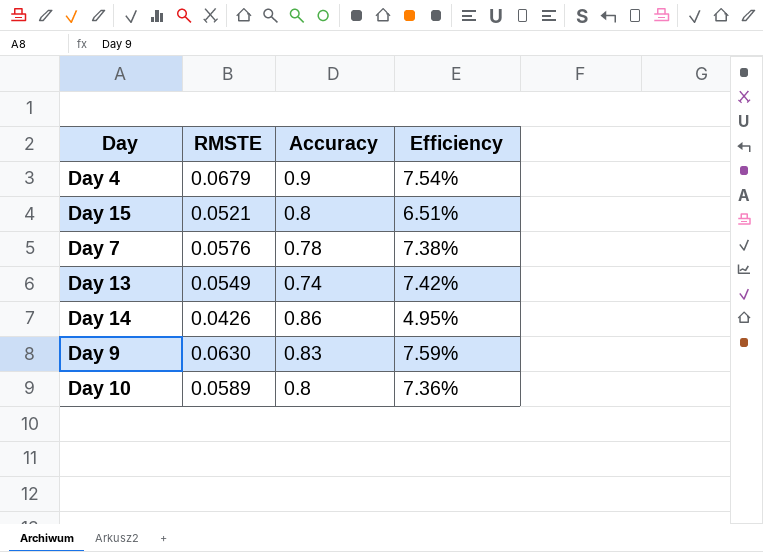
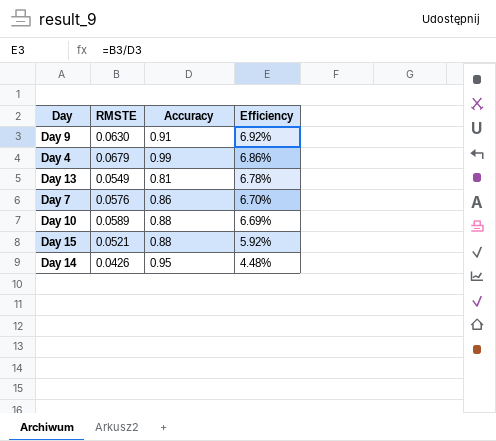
row order: none -> Efficiency descending
Day 9 | Accuracy: 0.83 -> 0.91
Day 9 | Efficiency: 7.59% -> 6.92%
Day 4 | Accuracy: 0.9 -> 0.99
Day 4 | Efficiency: 7.54% -> 6.86%
Day 13 | Accuracy: 0.74 -> 0.81
Day 13 | Efficiency: 7.42% -> 6.78%
Day 7 | Accuracy: 0.78 -> 0.86
Day 7 | Efficiency: 7.38% -> 6.70%
Day 10 | Accuracy: 0.8 -> 0.88
Day 10 | Efficiency: 7.36% -> 6.69%
Day 15 | Accuracy: 0.8 -> 0.88
Day 15 | Efficiency: 6.51% -> 5.92%
Day 14 | Accuracy: 0.86 -> 0.95
Day 14 | Efficiency: 4.95% -> 4.48%

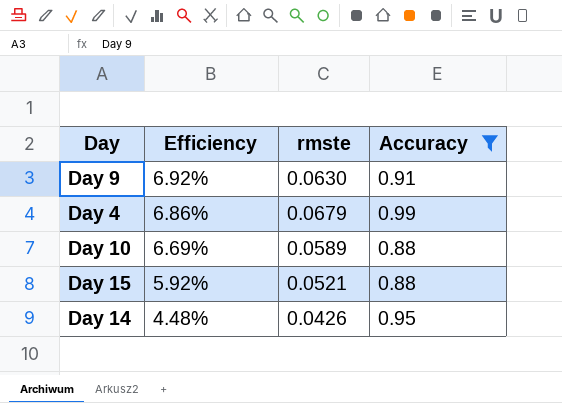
filter: none -> Accuracy >= 0.88
column Efficiency | position: 4 -> 2
column name: RMSTE -> rmste

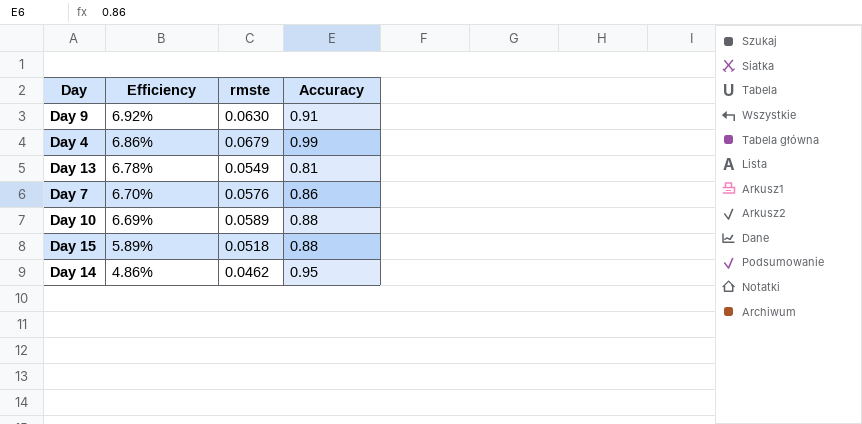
filter: Accuracy >= 0.88 -> none
Day 15 | Efficiency: 5.92% -> 5.89%
Day 15 | rmste: 0.0521 -> 0.0518
Day 14 | Efficiency: 4.48% -> 4.86%
Day 14 | rmste: 0.0426 -> 0.0462

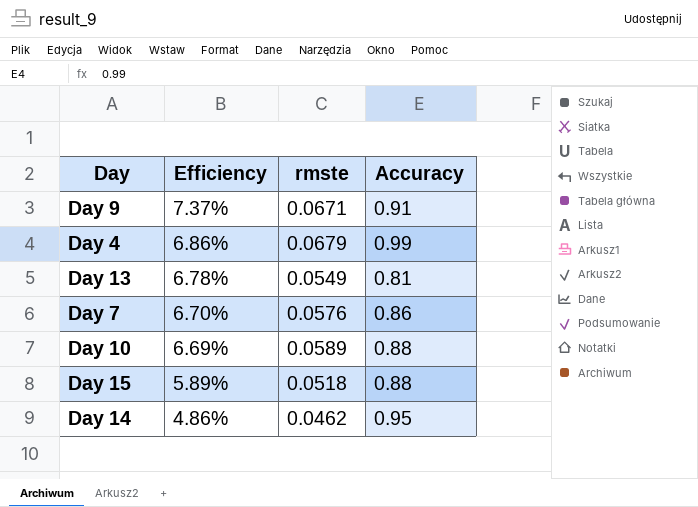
Day 9 | Efficiency: 6.92% -> 7.37%
Day 9 | rmste: 0.0630 -> 0.0671

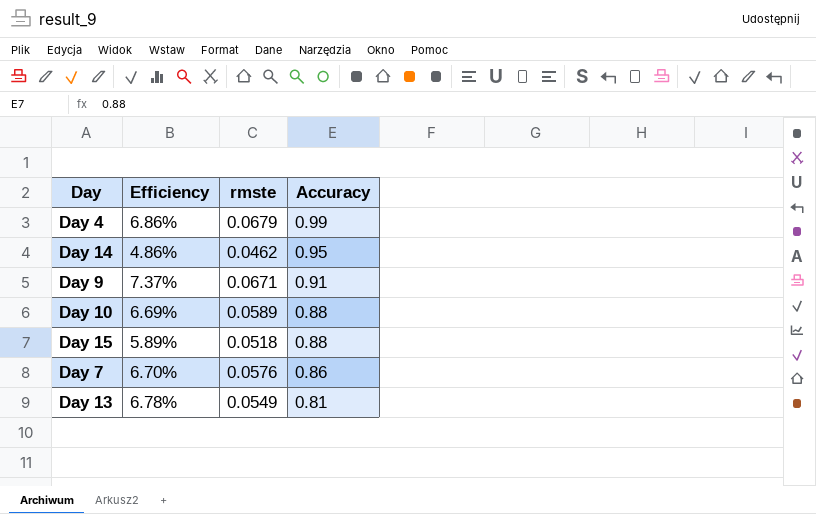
row order: Efficiency descending -> Accuracy descending

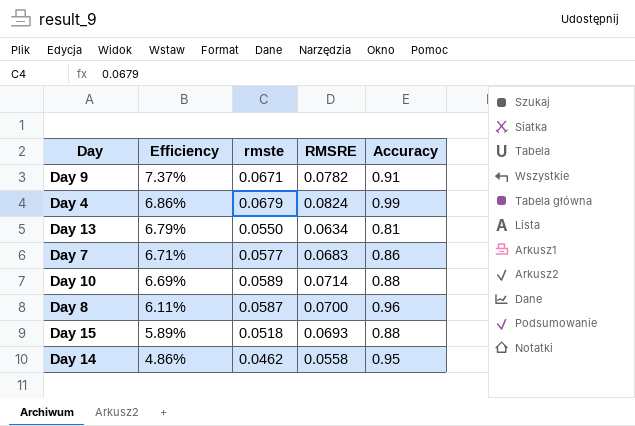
row order: Accuracy descending -> Efficiency descending
column RMSRE | position: none -> 4
Day 13 | Efficiency: 6.78% -> 6.79%
Day 13 | rmste: 0.0549 -> 0.0550
Day 7 | Efficiency: 6.70% -> 6.71%
Day 7 | rmste: 0.0576 -> 0.0577
row Day 8: none -> 6.11% | 0.0587 | 0.0700 | 0.96

